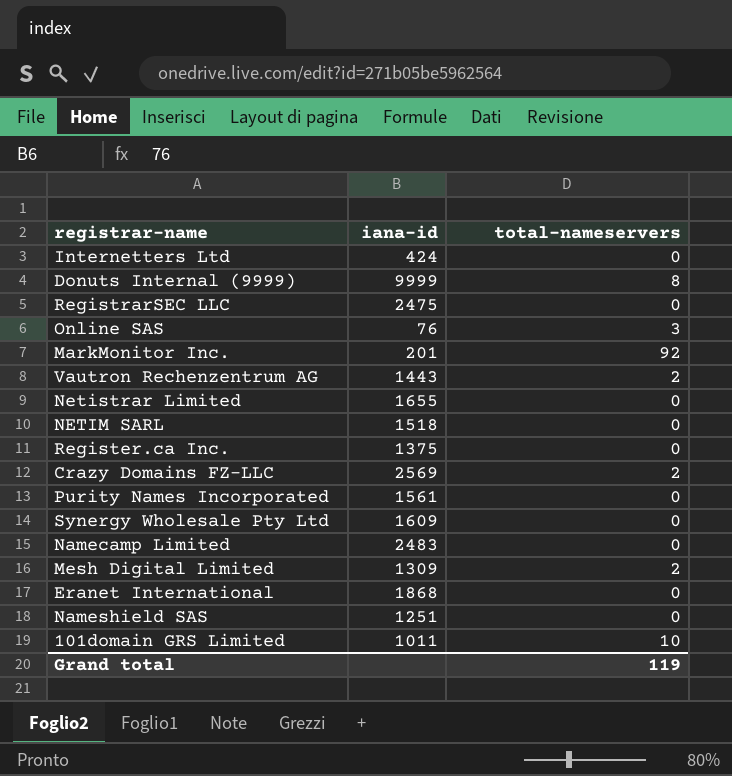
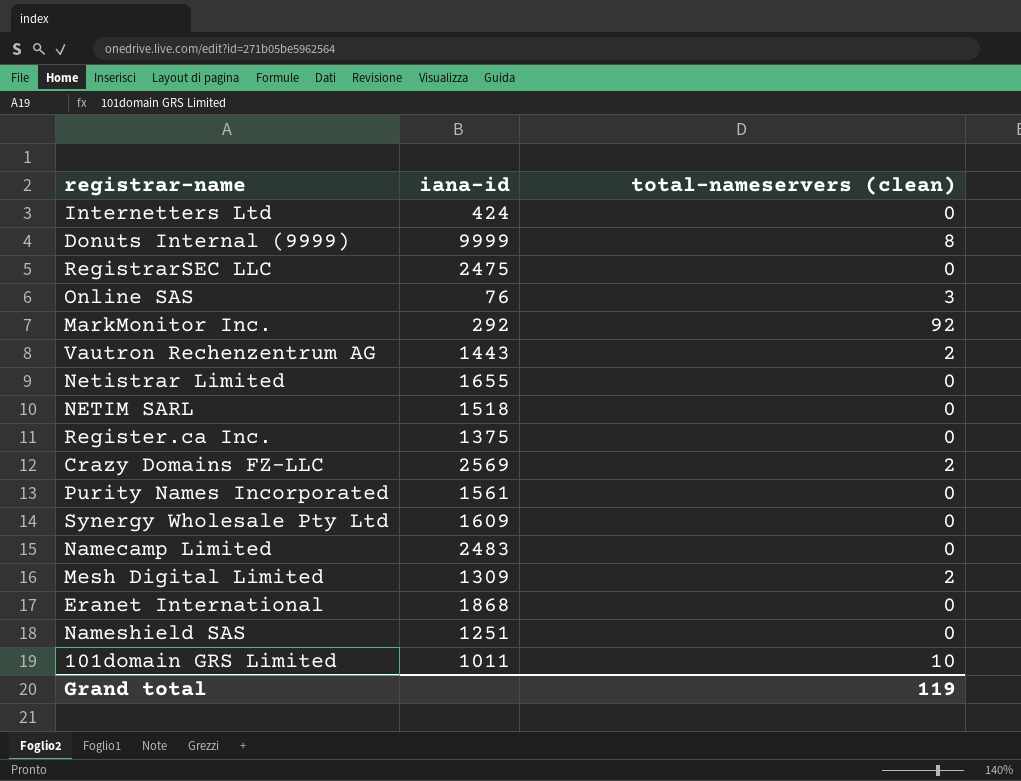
column name: total-nameservers -> total-nameservers (clean)
MarkMonitor Inc. | iana-id: 201 -> 292

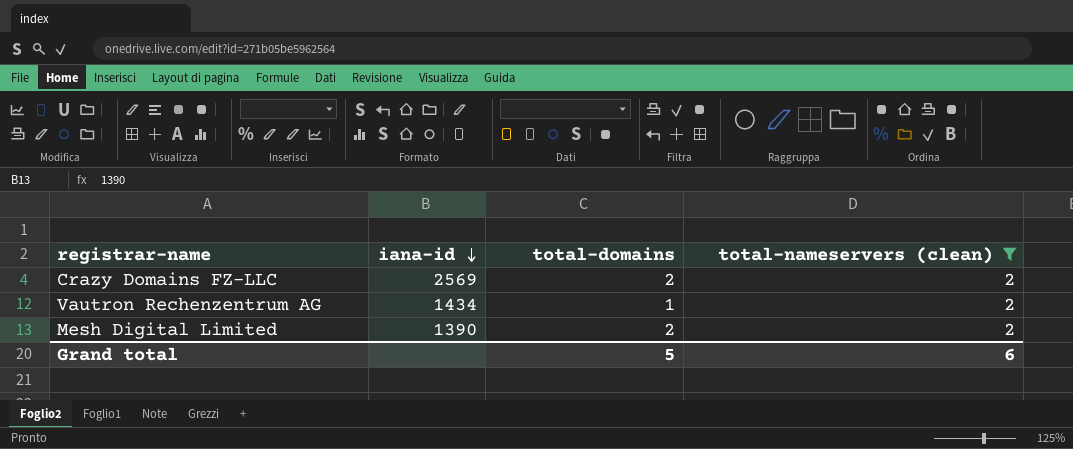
filter: none -> total-nameservers (clean) = 2
row order: none -> iana-id descending
column total-domains | position: none -> 3
Vautron Rechenzentrum AG | iana-id: 1443 -> 1434
Mesh Digital Limited | iana-id: 1309 -> 1390
Grand total | total-nameservers (clean): 119 -> 6

